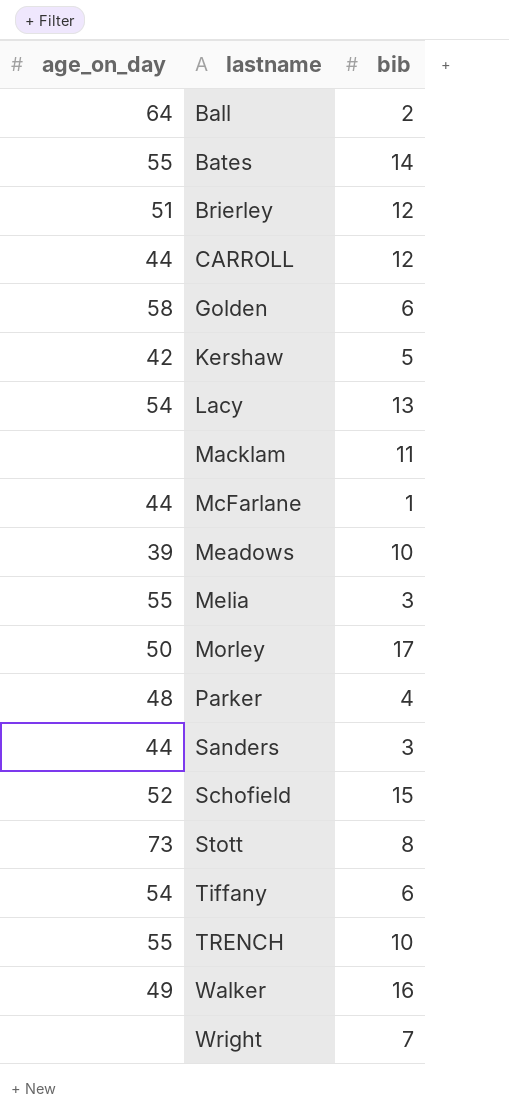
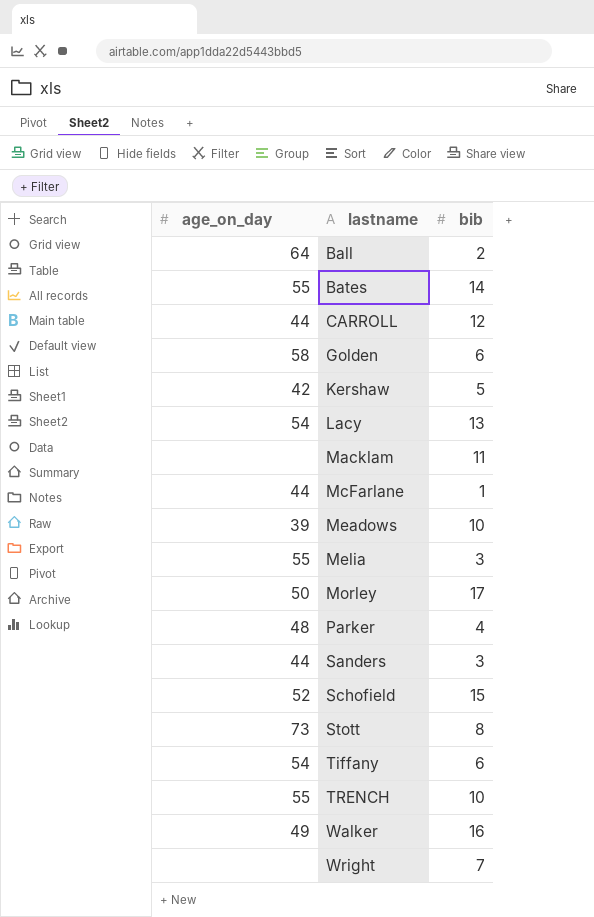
row Brierley: 51 | 12 -> none

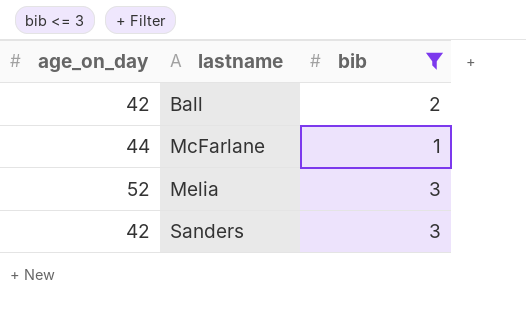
filter: none -> bib <= 3
Ball | age_on_day: 64 -> 42
Melia | age_on_day: 55 -> 52
Sanders | age_on_day: 44 -> 42

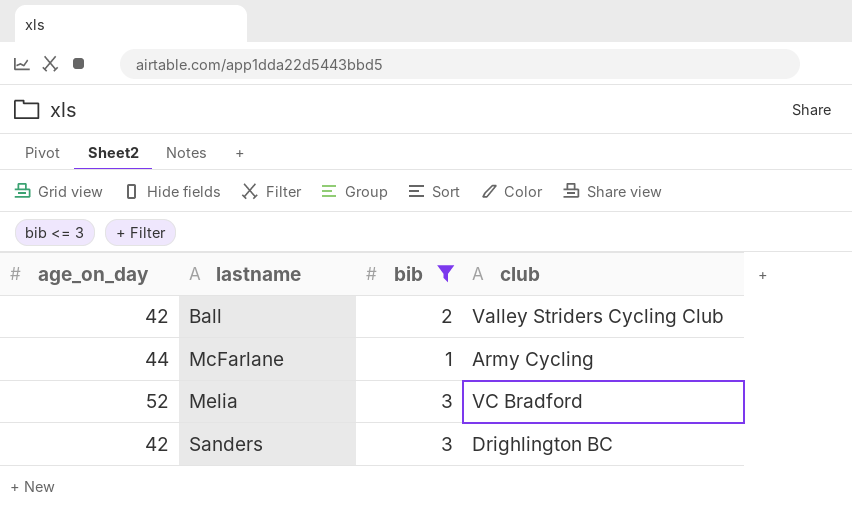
column club | position: none -> 4

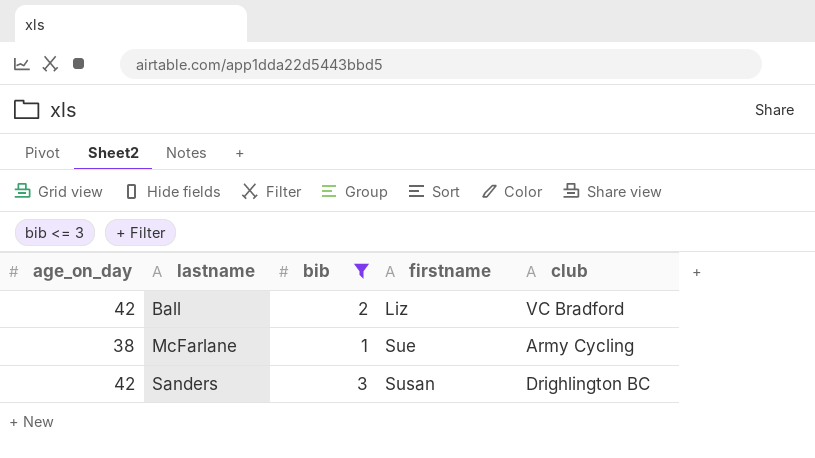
column firstname | position: none -> 4
row Melia: 52 | 3 | VC Bradford -> none
Ball | club: Valley Striders Cycling Club -> VC Bradford
McFarlane | age_on_day: 44 -> 38

